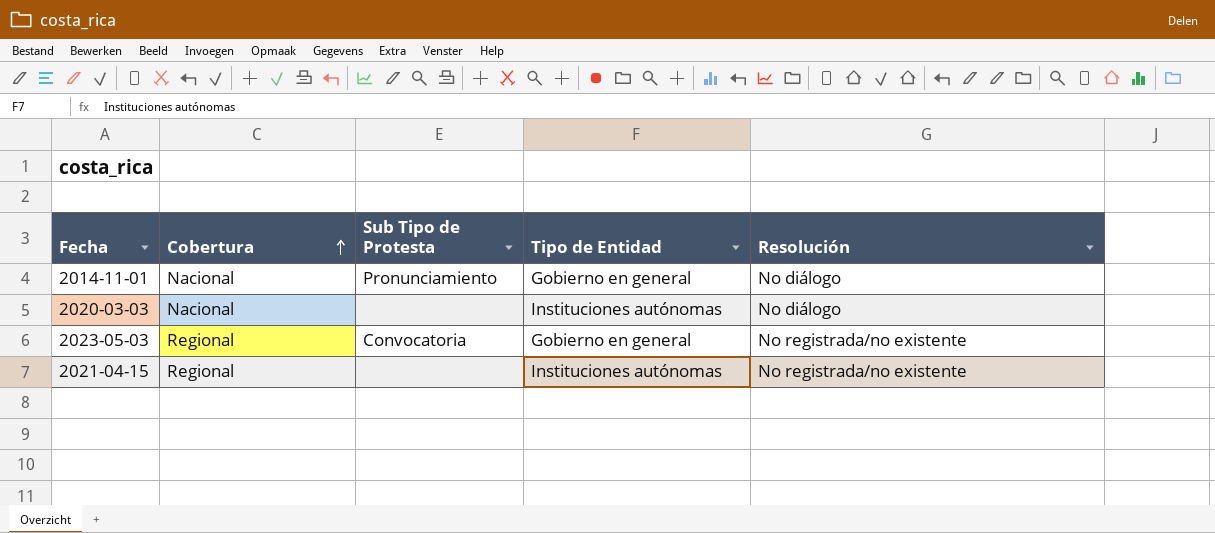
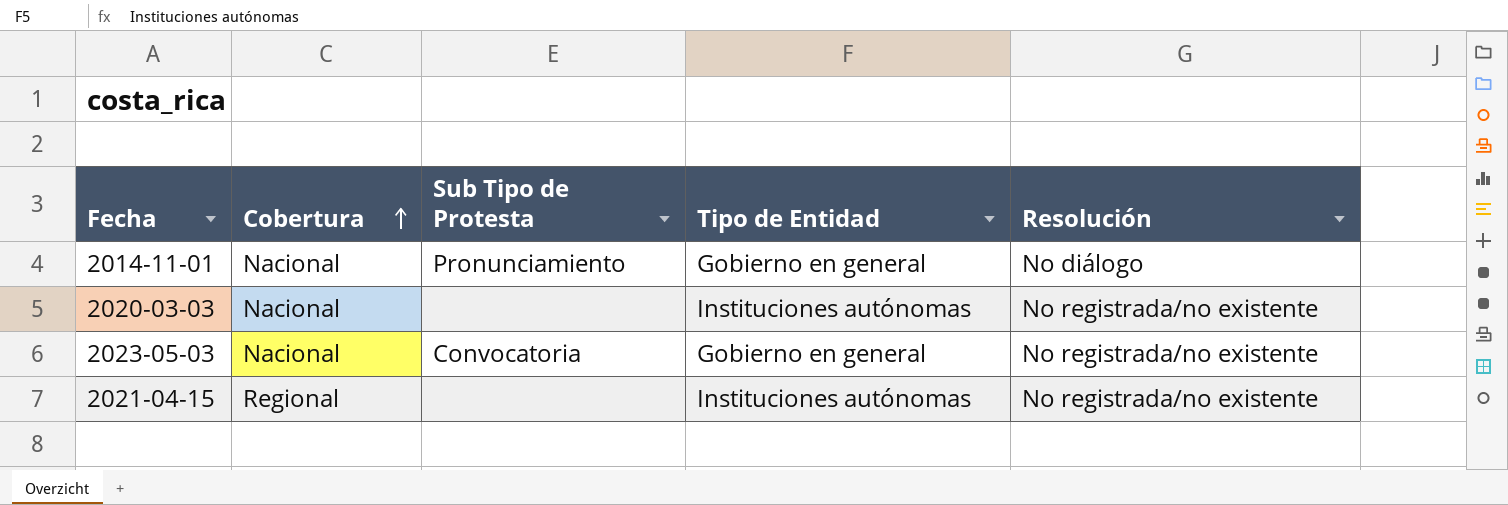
2020-03-03 | Resolución: No diálogo -> No registrada/no existente
2023-05-03 | Cobertura: Regional -> Nacional

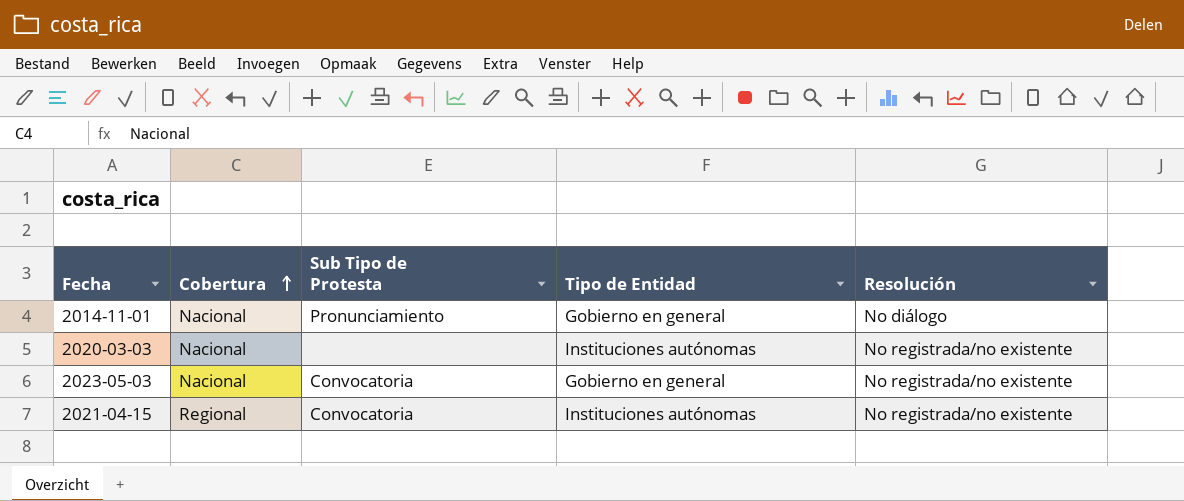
2021-04-15 | Sub Tipo de Protesta: none -> Convocatoria

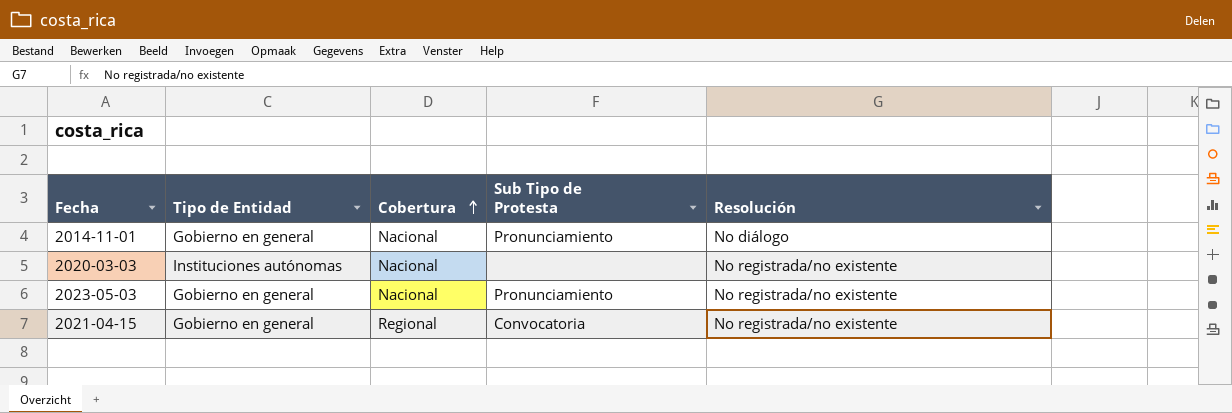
column Tipo de Entidad | position: 4 -> 2
2023-05-03 | Sub Tipo de Protesta: Convocatoria -> Pronunciamiento
2021-04-15 | Tipo de Entidad: Instituciones autónomas -> Gobierno en general

